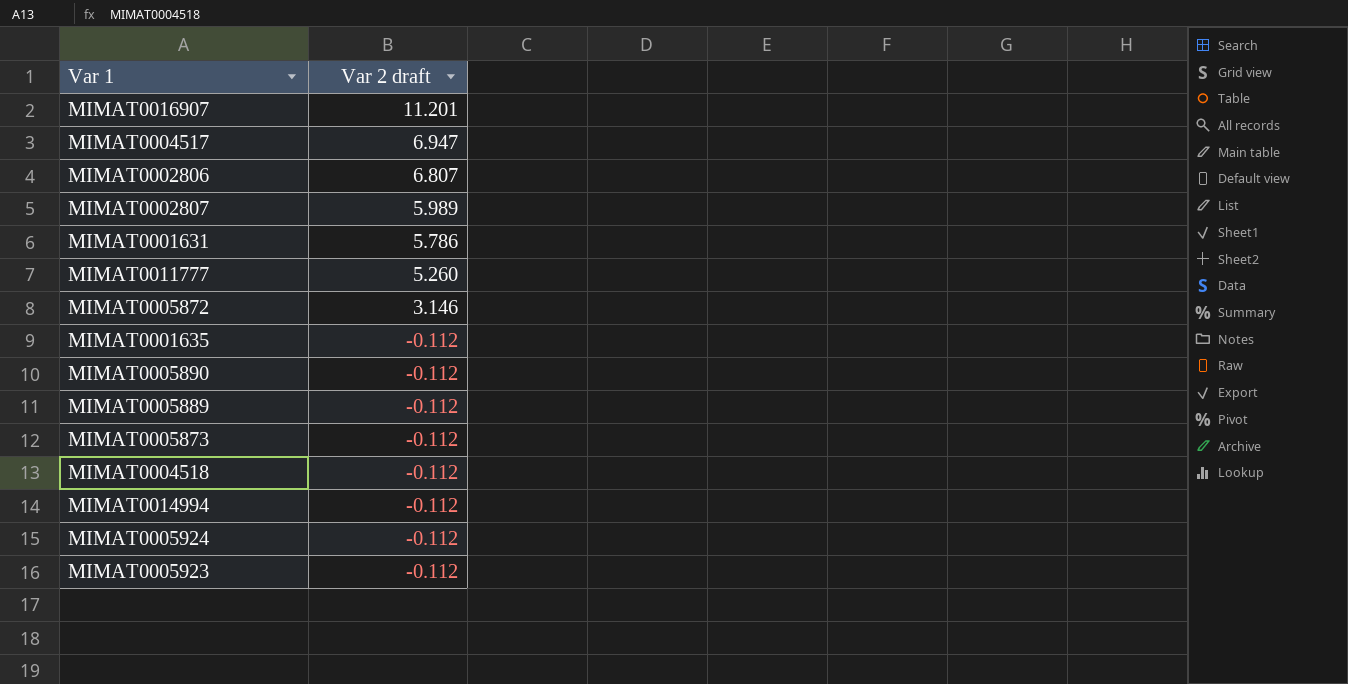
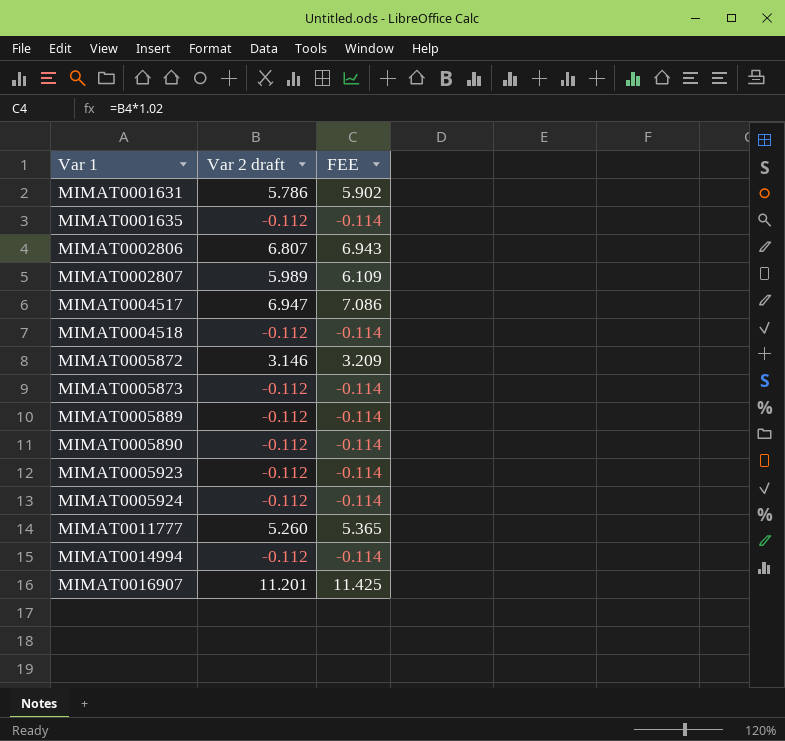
row order: Var 2 draft descending -> Var 1 ascending
column FEE | formula: none -> [Var 2 draft] * 1.02

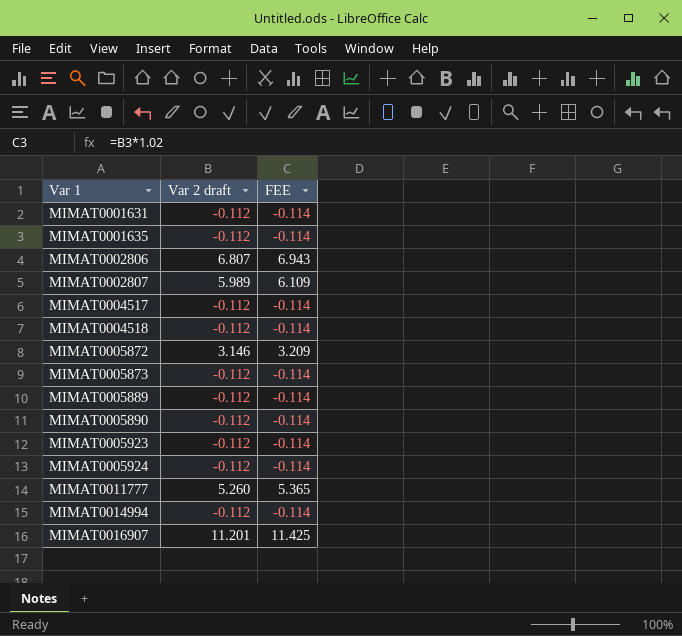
MIMAT0001631 | Var 2 draft: 5.786 -> -0.112
MIMAT0001631 | FEE: 5.902 -> -0.114
MIMAT0004517 | Var 2 draft: 6.947 -> -0.112
MIMAT0004517 | FEE: 7.086 -> -0.114

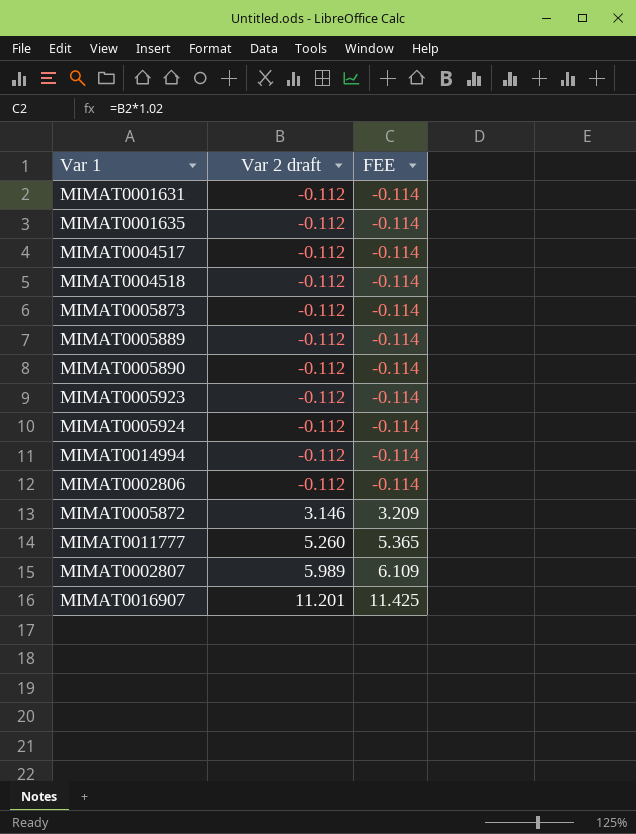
row order: Var 1 ascending -> Var 2 draft ascending
MIMAT0002806 | Var 2 draft: 6.807 -> -0.112
MIMAT0002806 | FEE: 6.943 -> -0.114

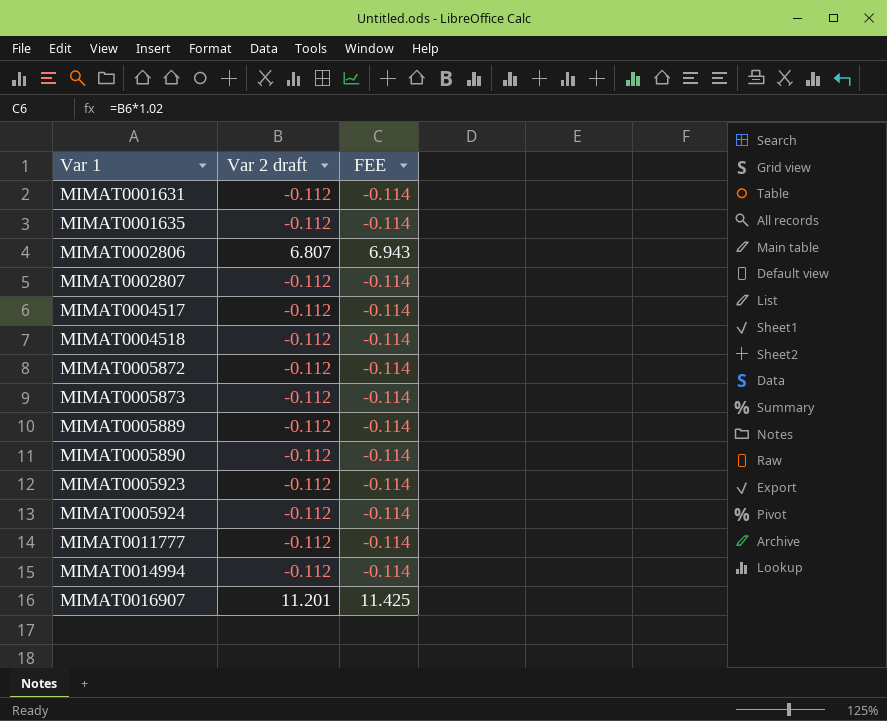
row order: Var 2 draft ascending -> Var 1 ascending
MIMAT0002806 | Var 2 draft: -0.112 -> 6.807
MIMAT0002806 | FEE: -0.114 -> 6.943
MIMAT0002807 | Var 2 draft: 5.989 -> -0.112
MIMAT0002807 | FEE: 6.109 -> -0.114
MIMAT0005872 | Var 2 draft: 3.146 -> -0.112
MIMAT0005872 | FEE: 3.209 -> -0.114
MIMAT0011777 | Var 2 draft: 5.260 -> -0.112
MIMAT0011777 | FEE: 5.365 -> -0.114

